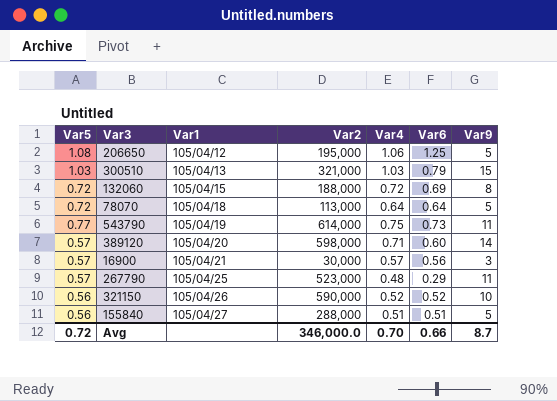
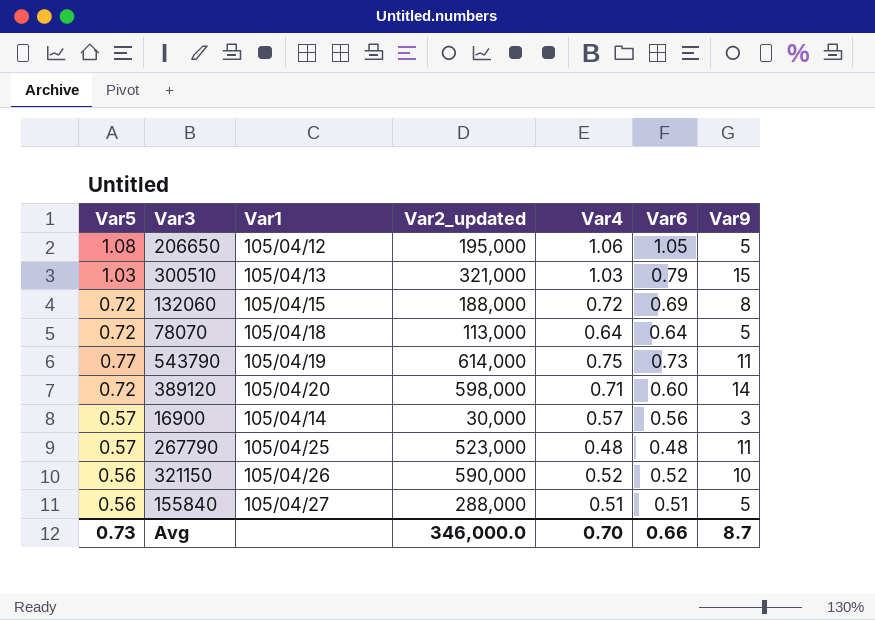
column name: Var2 -> Var2_updated
206650 | Var6: 1.25 -> 1.05
389120 | Var5: 0.57 -> 0.72
16900 | Var1: 105/04/21 -> 105/04/14
267790 | Var6: 0.29 -> 0.48
Avg | Var5: 0.72 -> 0.73

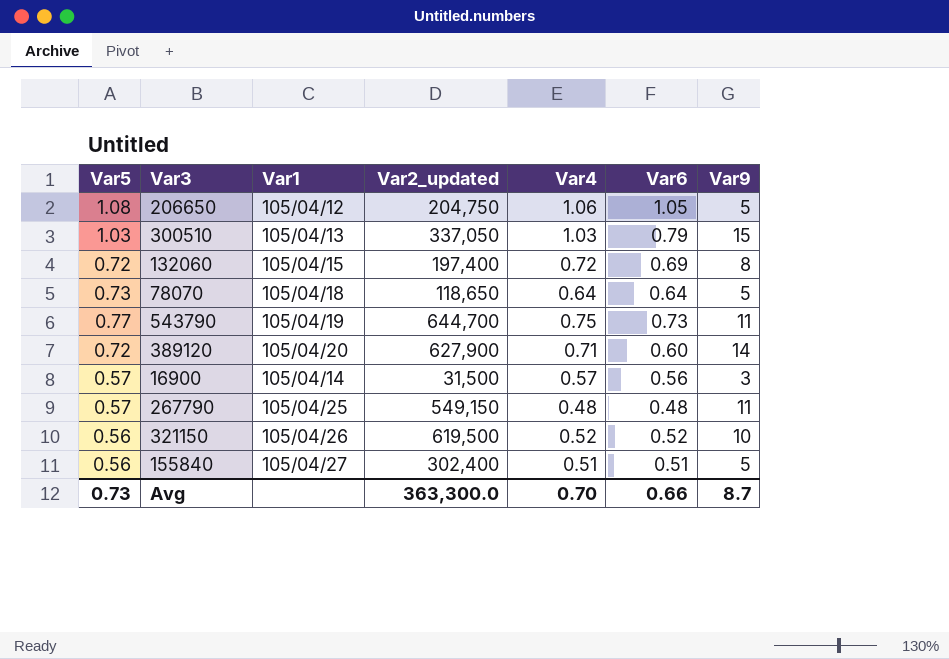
206650 | Var2_updated: 195,000 -> 204,750
300510 | Var2_updated: 321,000 -> 337,050
132060 | Var2_updated: 188,000 -> 197,400
78070 | Var5: 0.72 -> 0.73
78070 | Var2_updated: 113,000 -> 118,650
543790 | Var2_updated: 614,000 -> 644,700
389120 | Var2_updated: 598,000 -> 627,900
16900 | Var2_updated: 30,000 -> 31,500
267790 | Var2_updated: 523,000 -> 549,150
321150 | Var2_updated: 590,000 -> 619,500
155840 | Var2_updated: 288,000 -> 302,400
Avg | Var2_updated: 346,000.0 -> 363,300.0

